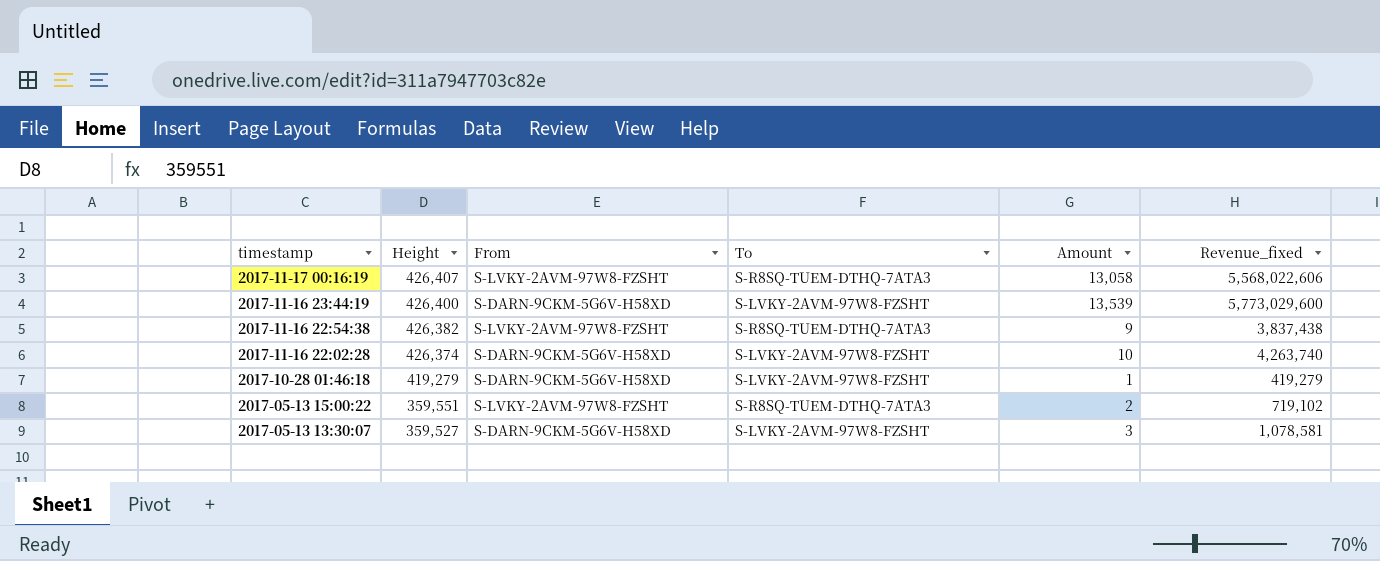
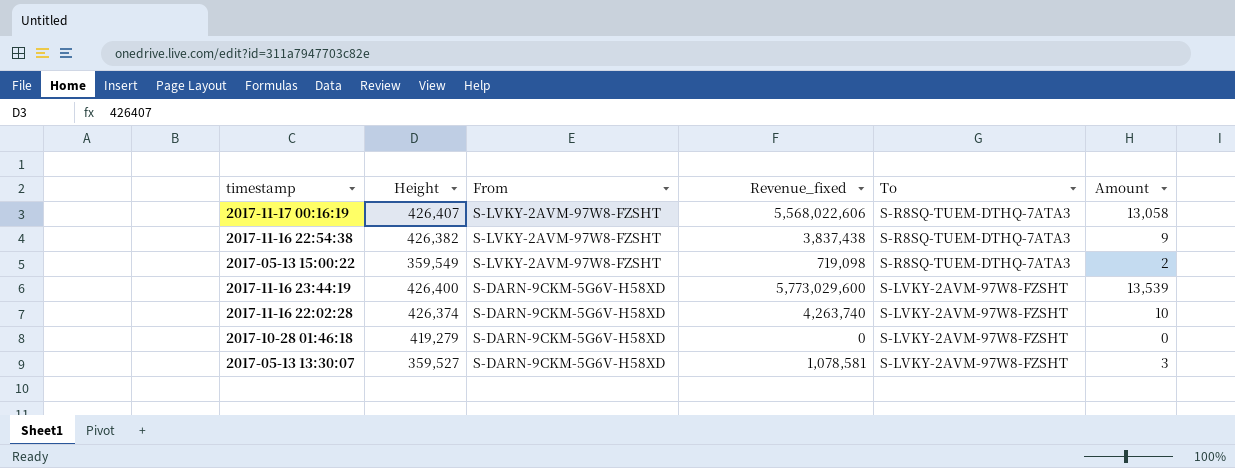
row order: timestamp descending -> From descending
column Revenue_fixed | position: 6 -> 4
2017-05-13 15:00:22 | Height: 359,551 -> 359,549
2017-05-13 15:00:22 | Revenue_fixed: 719,102 -> 719,098
2017-10-28 01:46:18 | Revenue_fixed: 419,279 -> 0
2017-10-28 01:46:18 | Amount: 1 -> 0

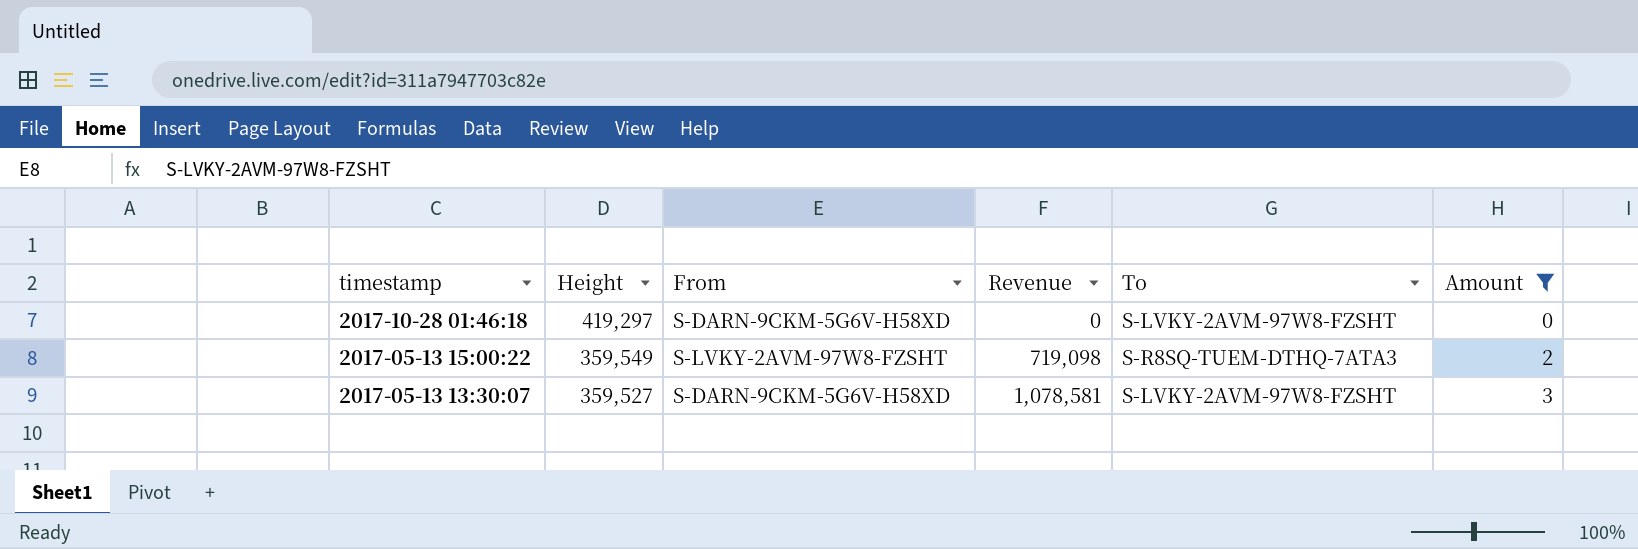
filter: none -> Amount <= 3
row order: From descending -> timestamp descending
column name: Revenue_fixed -> Revenue
2017-10-28 01:46:18 | Height: 419,279 -> 419,297

